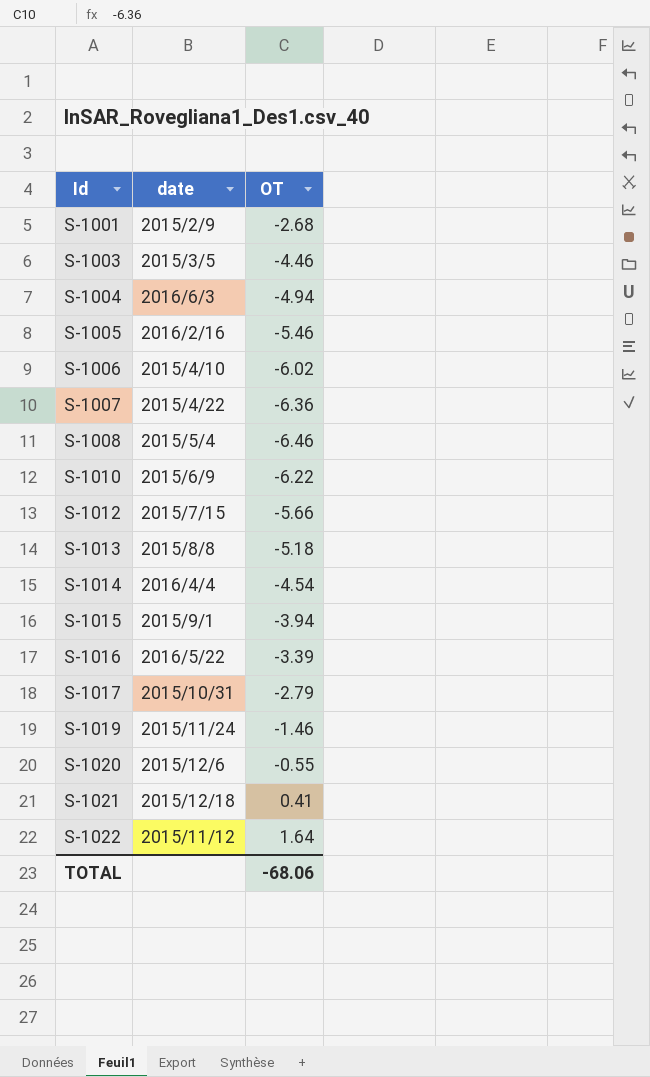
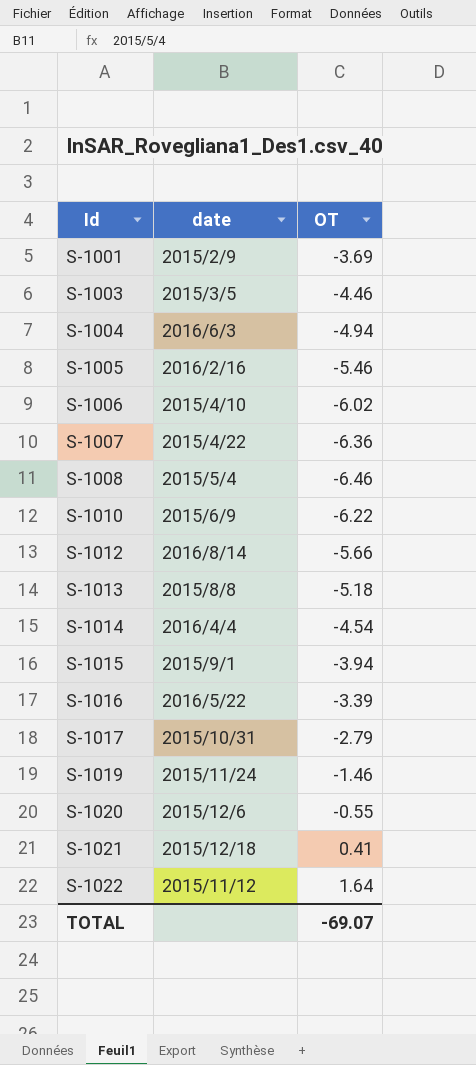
S-1001 | OT: -2.68 -> -3.69
S-1012 | date: 2015/7/15 -> 2016/8/14
TOTAL | OT: -68.06 -> -69.07

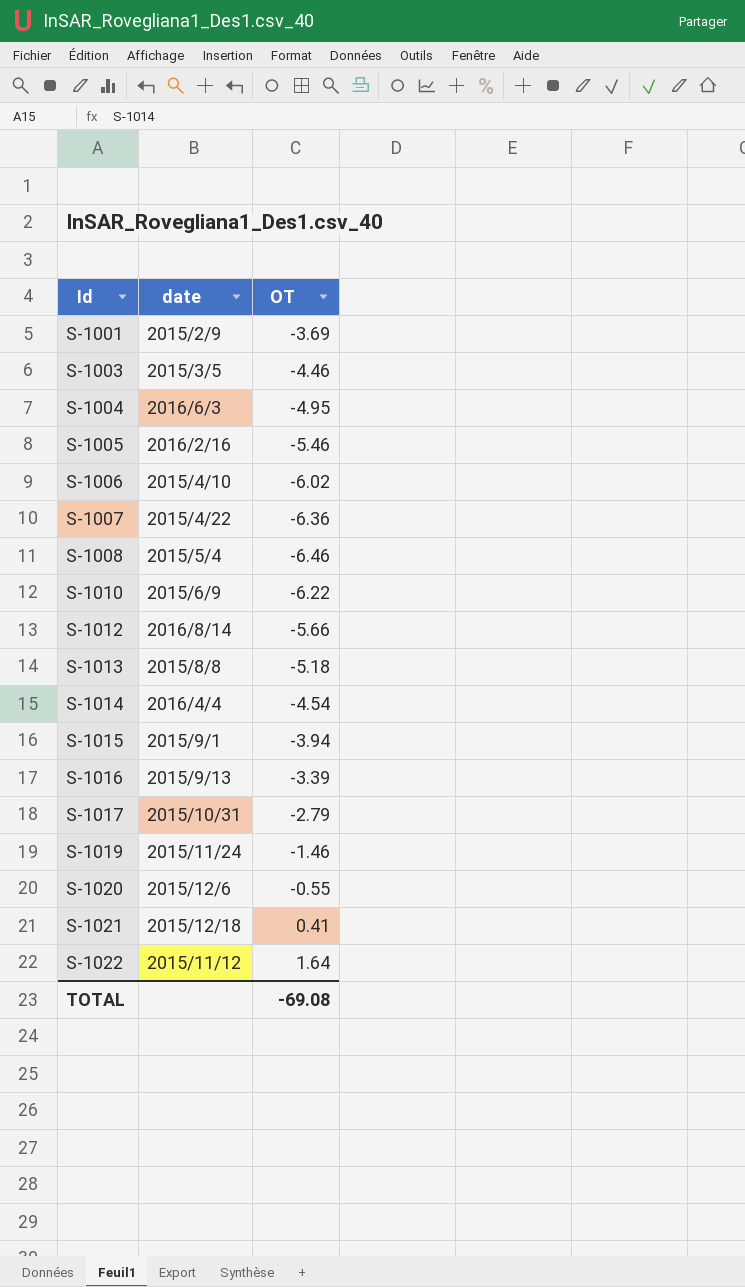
S-1004 | OT: -4.94 -> -4.95
S-1016 | date: 2016/5/22 -> 2015/9/13
TOTAL | OT: -69.07 -> -69.08

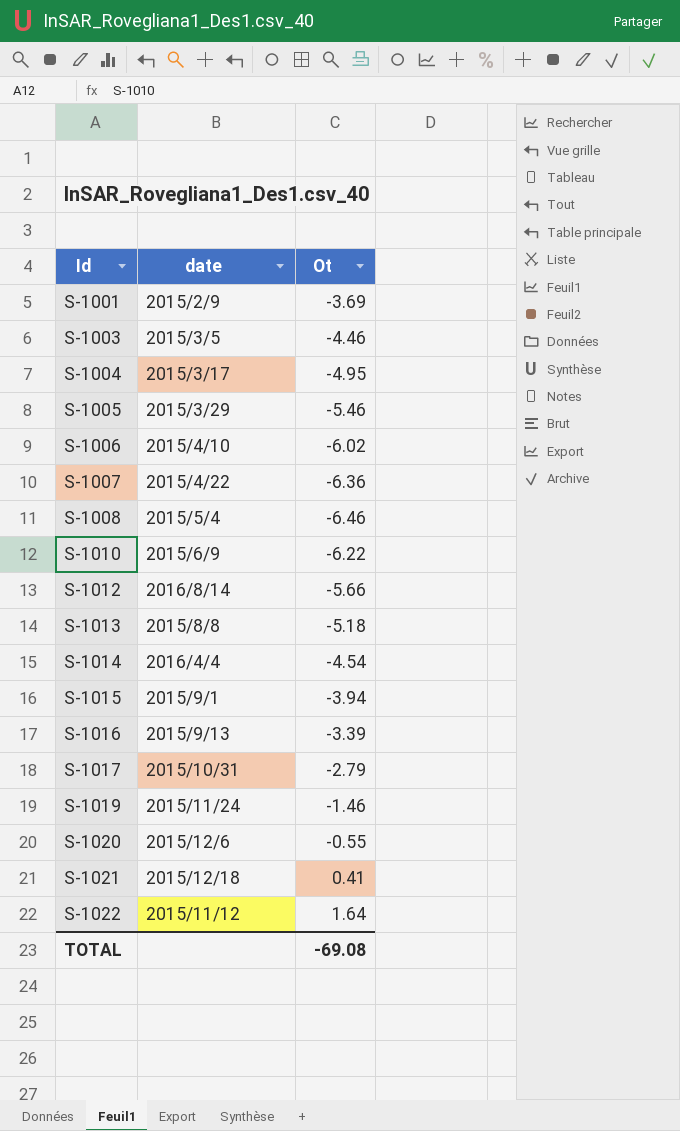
column name: OT -> Ot
S-1004 | date: 2016/6/3 -> 2015/3/17
S-1005 | date: 2016/2/16 -> 2015/3/29

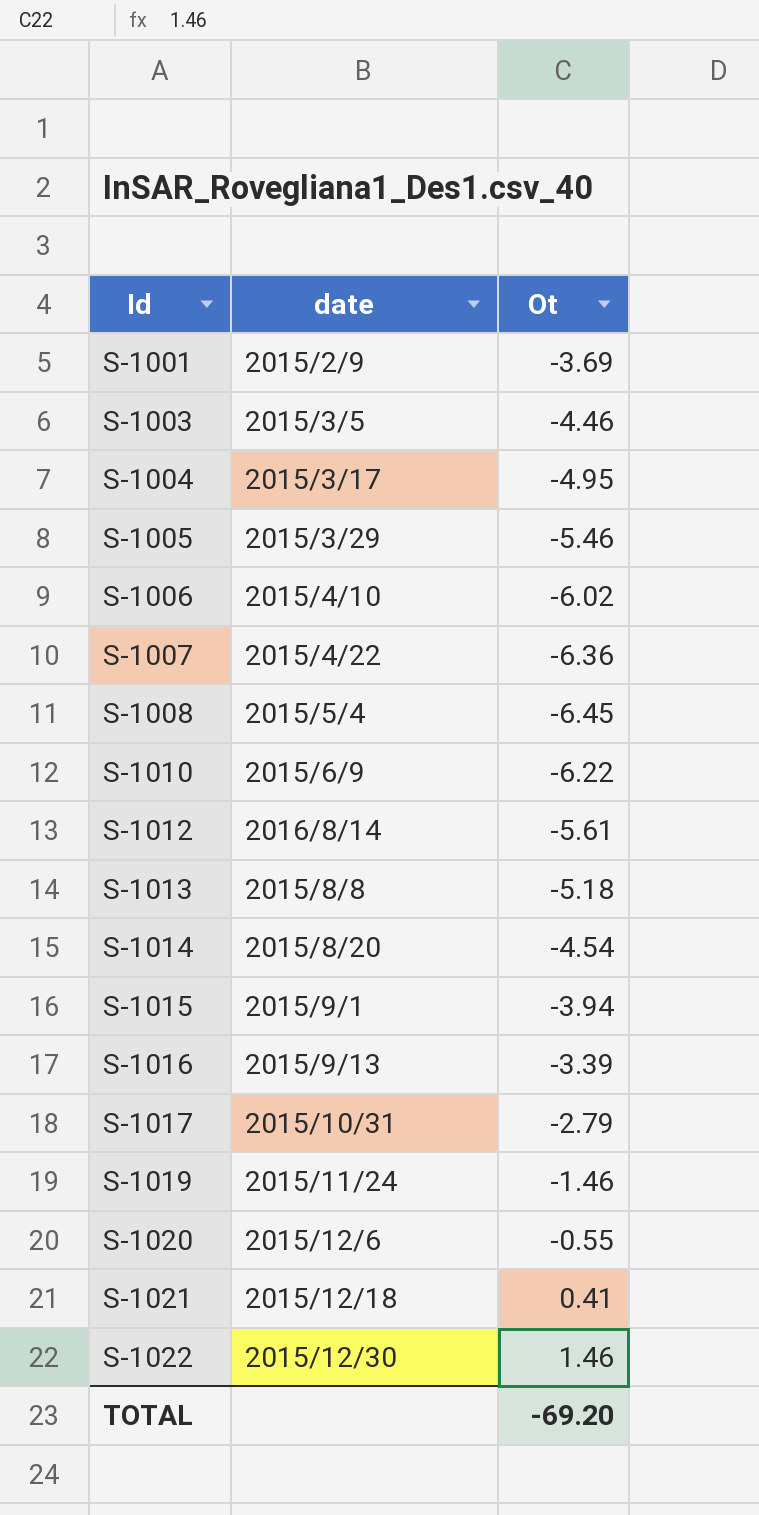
S-1008 | Ot: -6.46 -> -6.45
S-1012 | Ot: -5.66 -> -5.61
S-1014 | date: 2016/4/4 -> 2015/8/20
S-1022 | date: 2015/11/12 -> 2015/12/30
S-1022 | Ot: 1.64 -> 1.46
TOTAL | Ot: -69.08 -> -69.20

